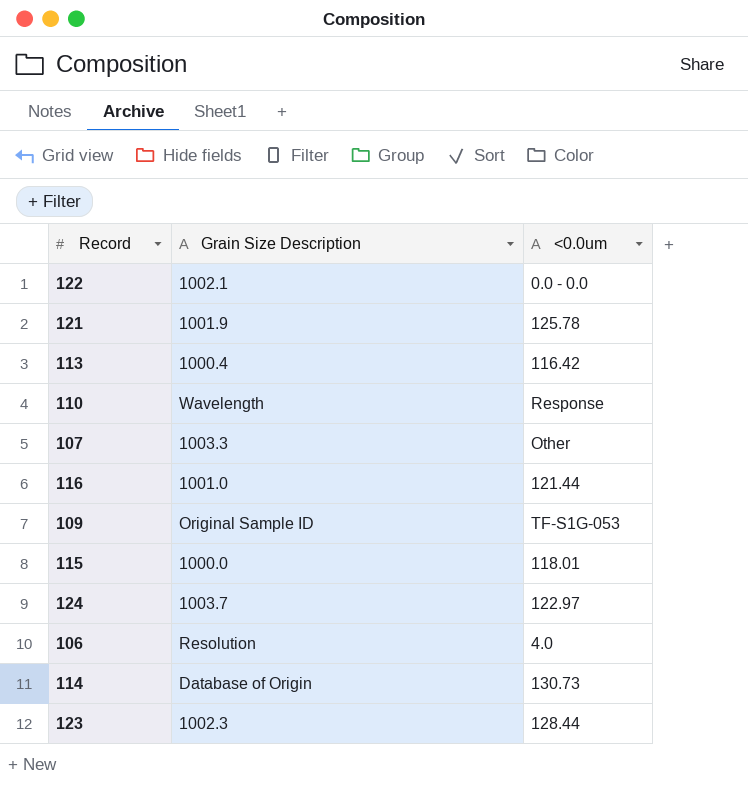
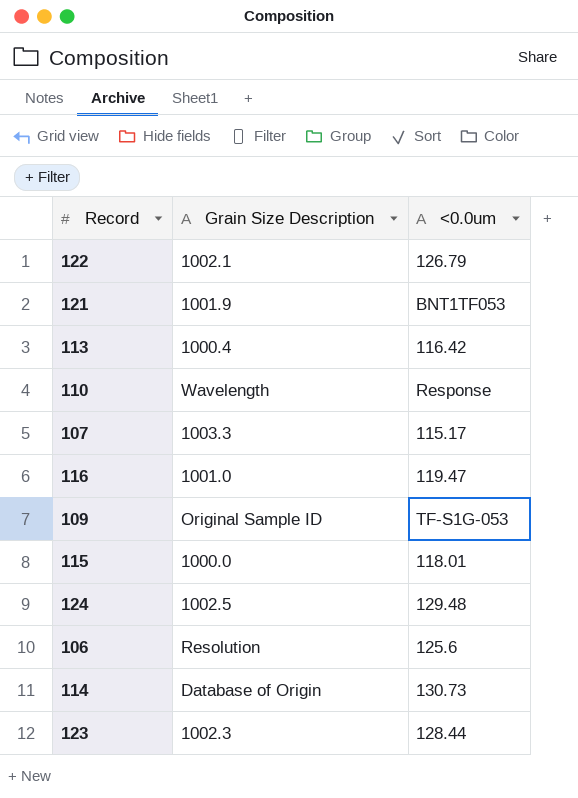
122 | <0.0um: 0.0 - 0.0 -> 126.79
121 | <0.0um: 125.78 -> BNT1TF053
107 | <0.0um: Other -> 115.17
116 | <0.0um: 121.44 -> 119.47
124 | Grain Size Description: 1003.7 -> 1002.5
124 | <0.0um: 122.97 -> 129.48
106 | <0.0um: 4.0 -> 125.6

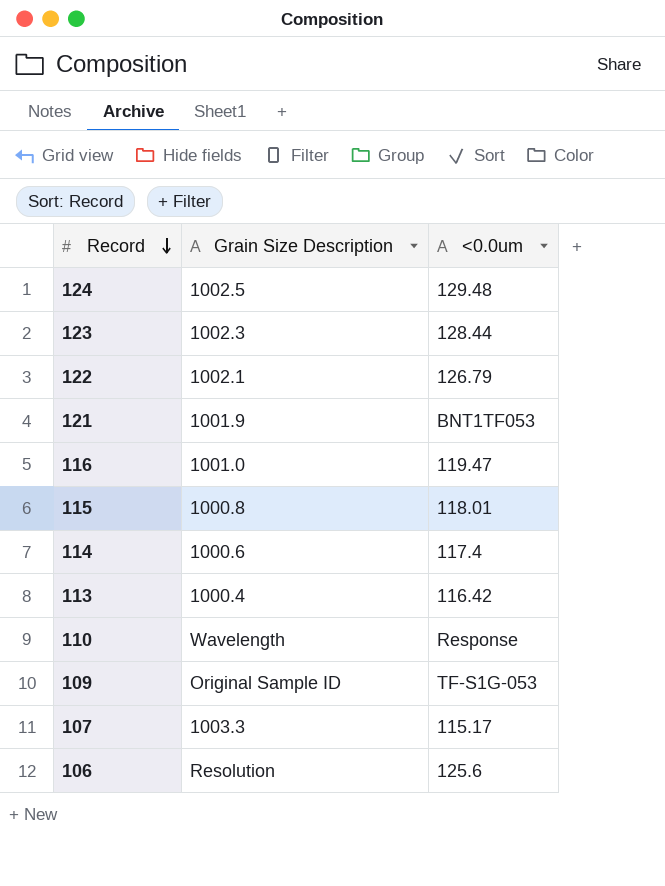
row order: none -> Record descending
115 | Grain Size Description: 1000.0 -> 1000.8
114 | Grain Size Description: Database of Origin -> 1000.6
114 | <0.0um: 130.73 -> 117.4

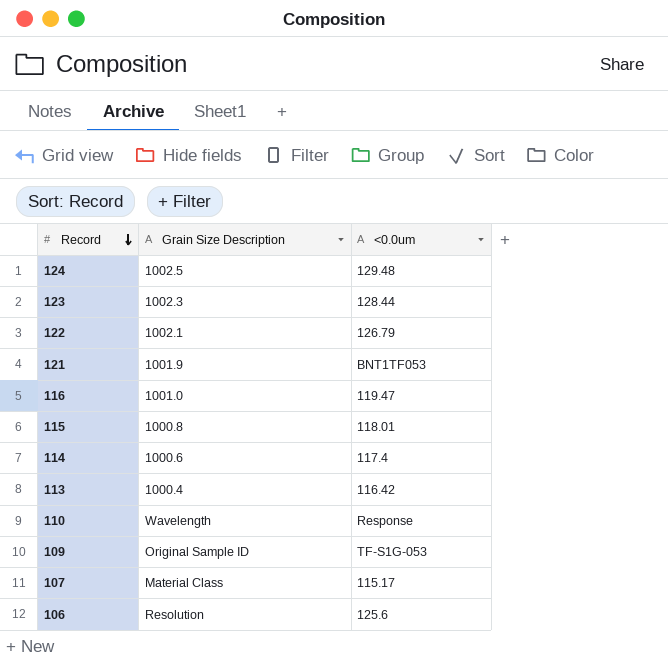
107 | Grain Size Description: 1003.3 -> Material Class

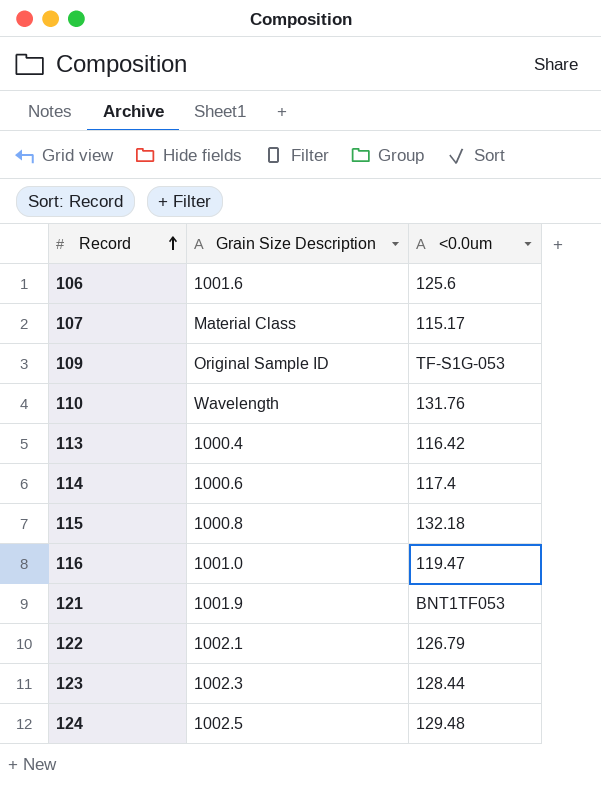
row order: Record descending -> Record ascending
106 | Grain Size Description: Resolution -> 1001.6
110 | <0.0um: Response -> 131.76
115 | <0.0um: 118.01 -> 132.18

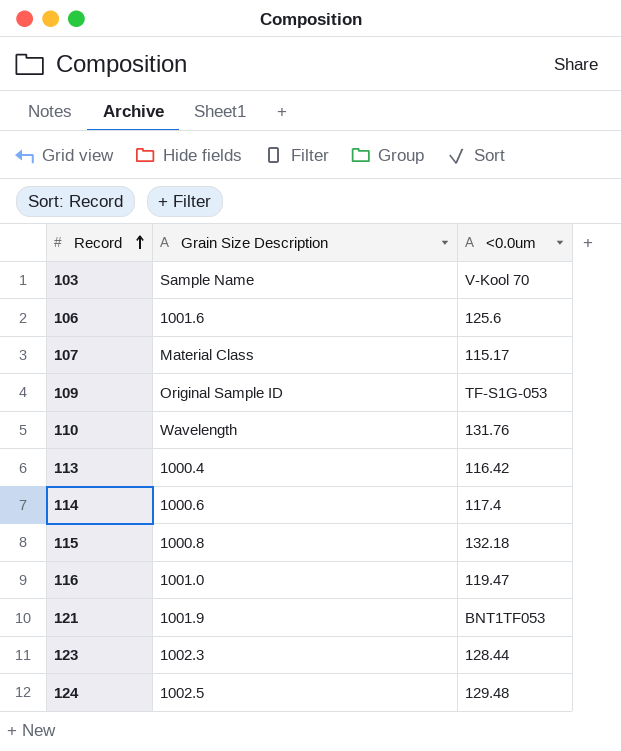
row 122: 1002.1 | 126.79 -> none
row 103: none -> Sample Name | V-Kool 70

